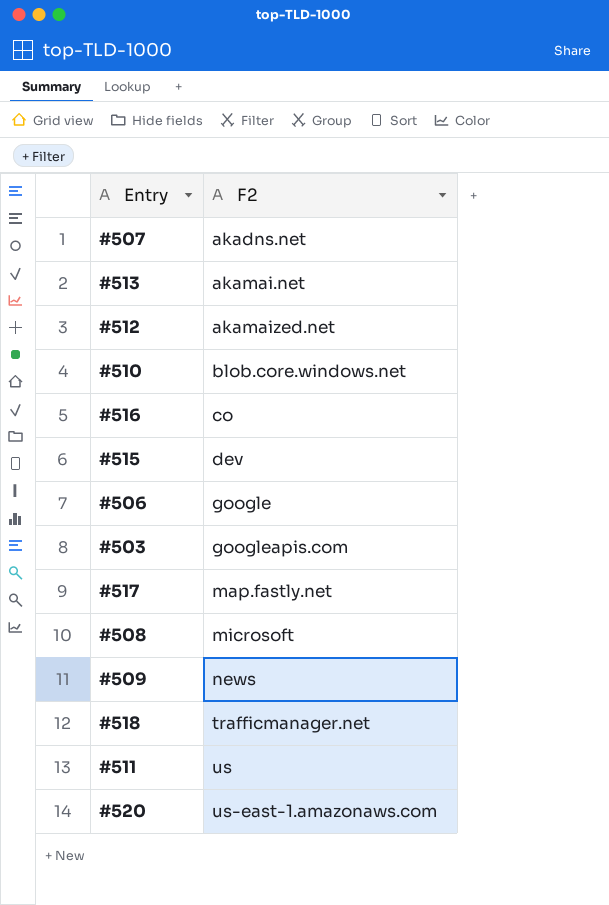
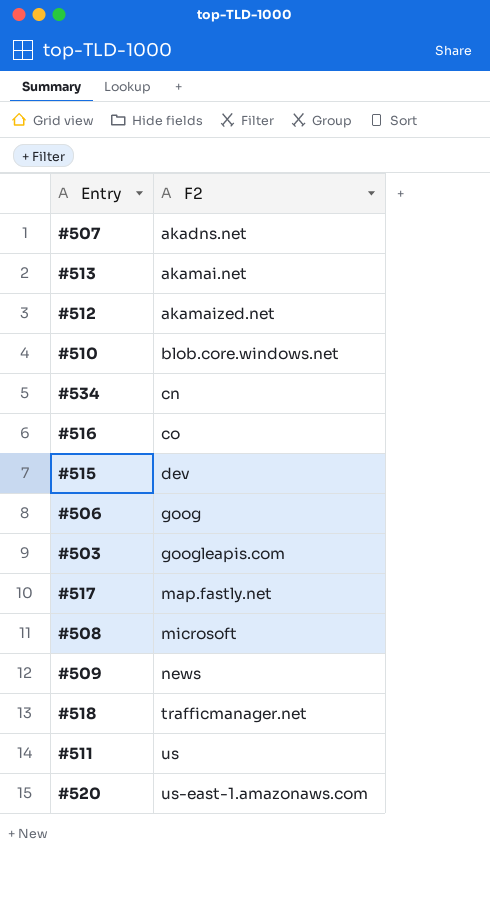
row #534: none -> cn
#506 | F2: google -> goog

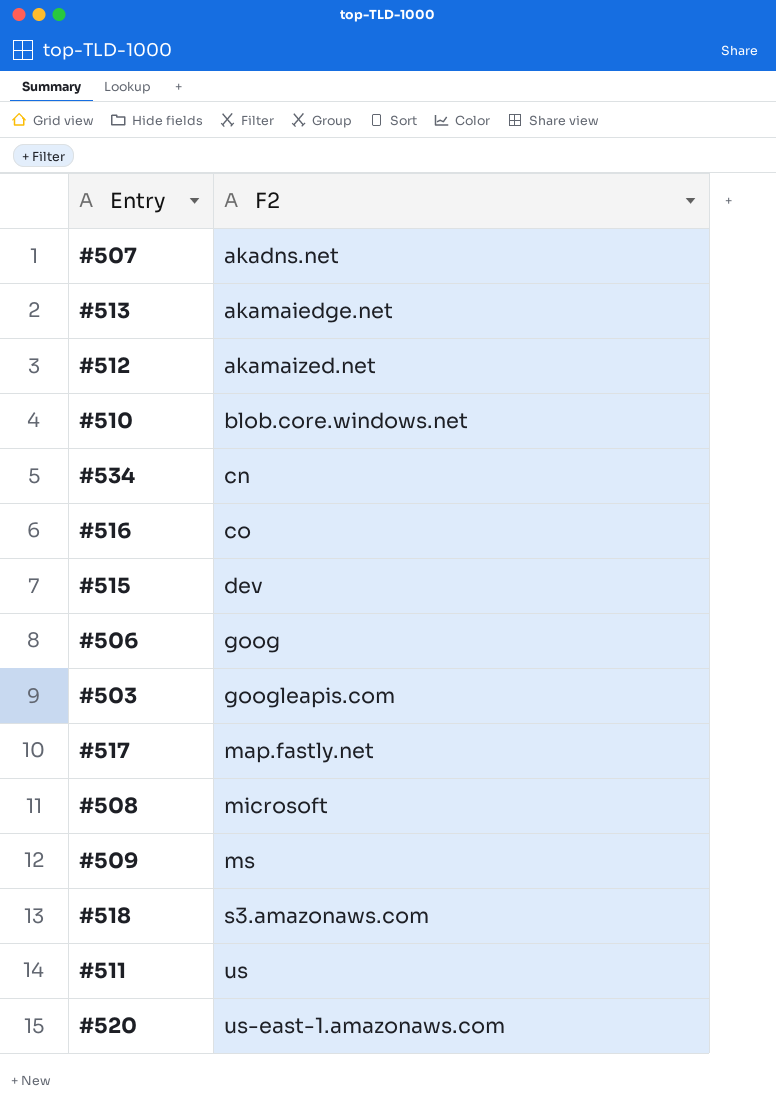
#513 | F2: akamai.net -> akamaiedge.net
#509 | F2: news -> ms
#518 | F2: trafficmanager.net -> s3.amazonaws.com

